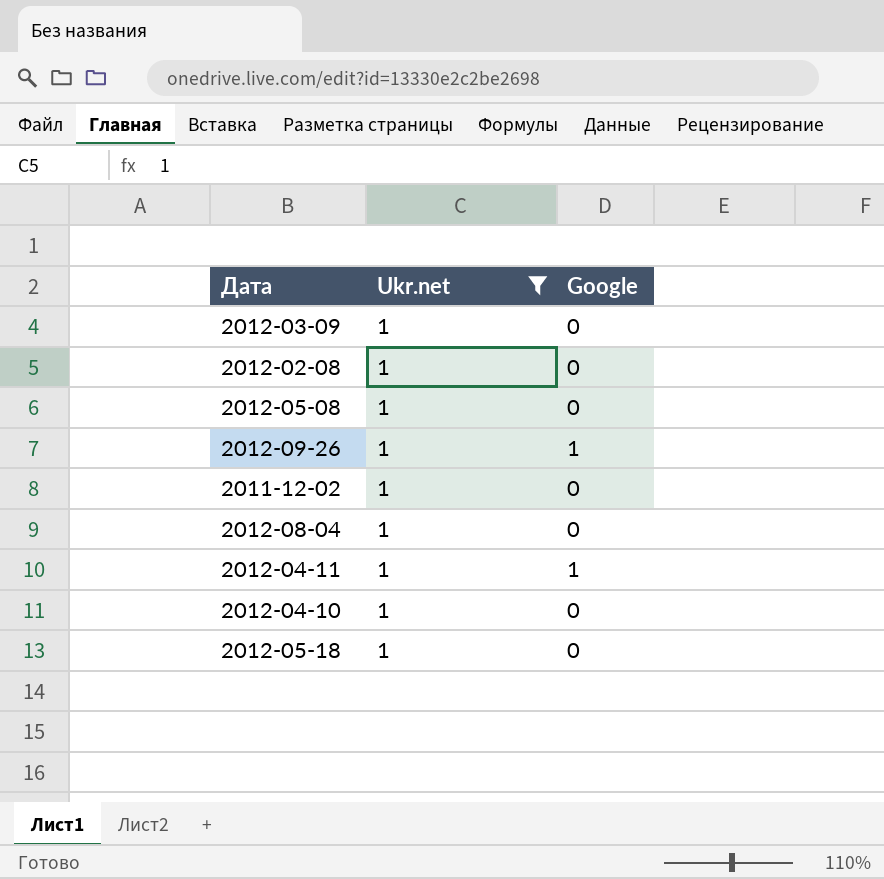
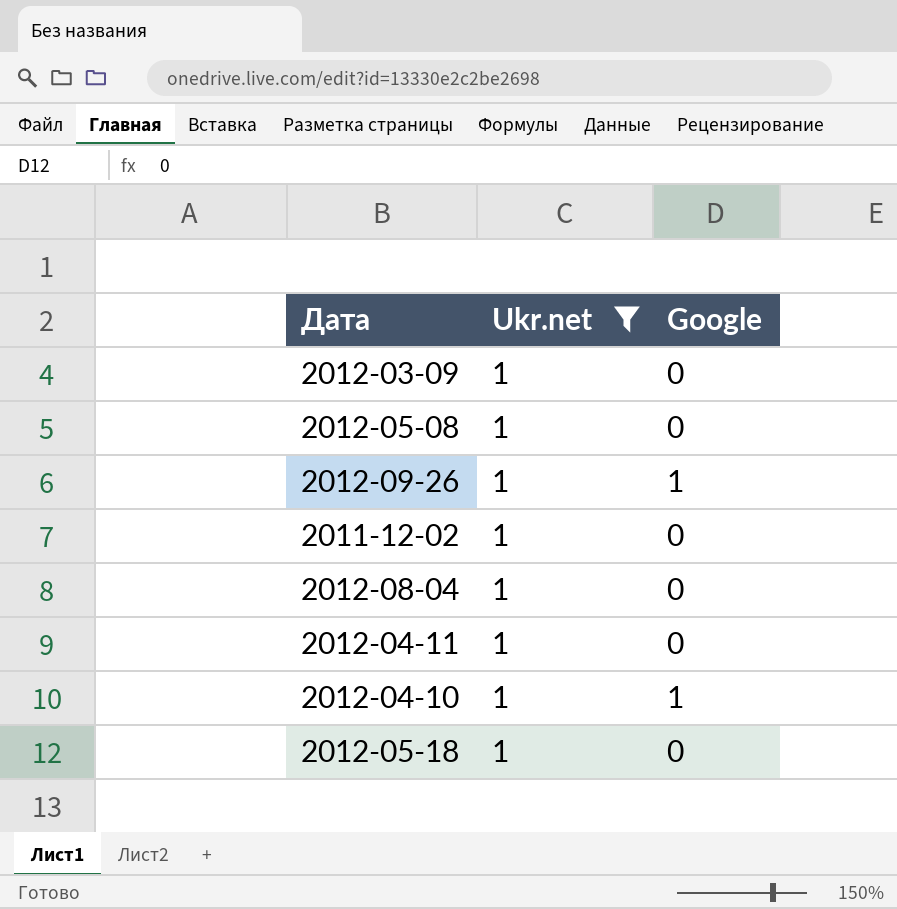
row 2012-02-08: 1 | 0 -> none
2012-04-11 | Google: 1 -> 0
2012-04-10 | Google: 0 -> 1

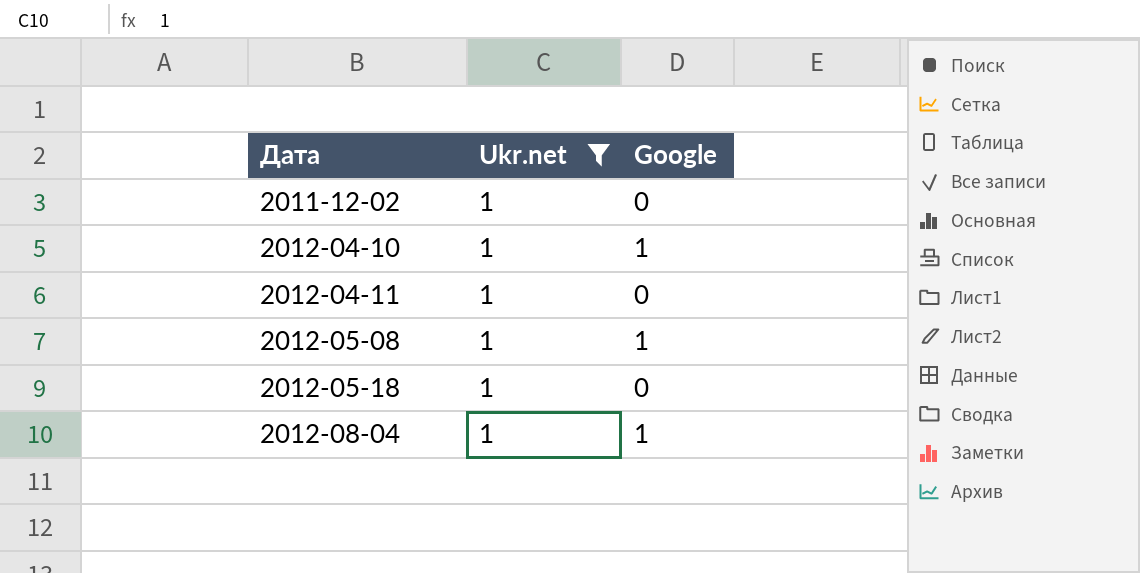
row order: none -> Дата ascending
row 2012-03-09: 1 | 0 -> none
row 2012-09-26: 1 | 1 -> none
2012-05-08 | Google: 0 -> 1
2012-08-04 | Google: 0 -> 1

